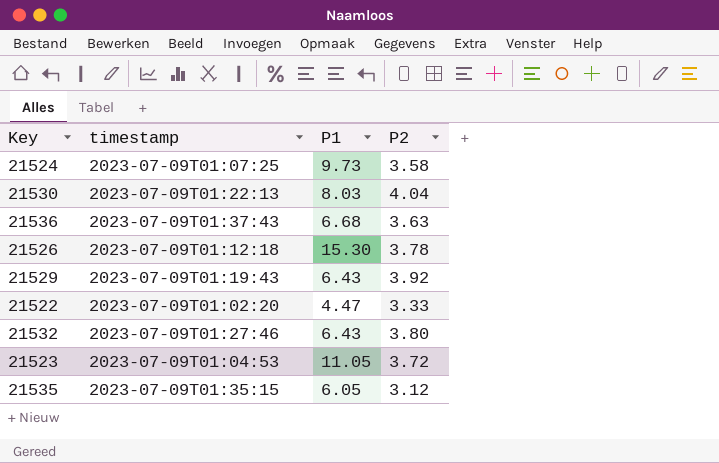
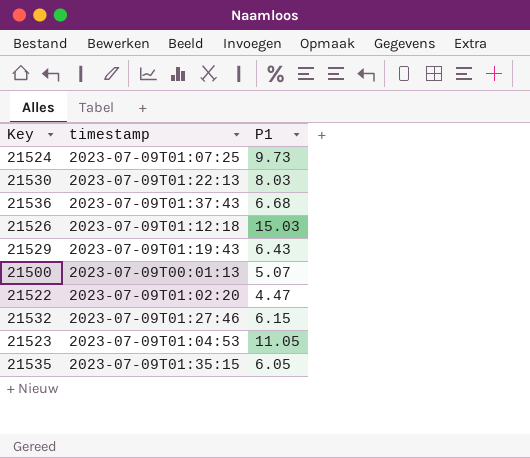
column P2 | position: 4 -> none
21526 | P1: 15.30 -> 15.03
row 21500: none -> 2023-07-09T00:01:13 | 5.07
21532 | P1: 6.43 -> 6.15

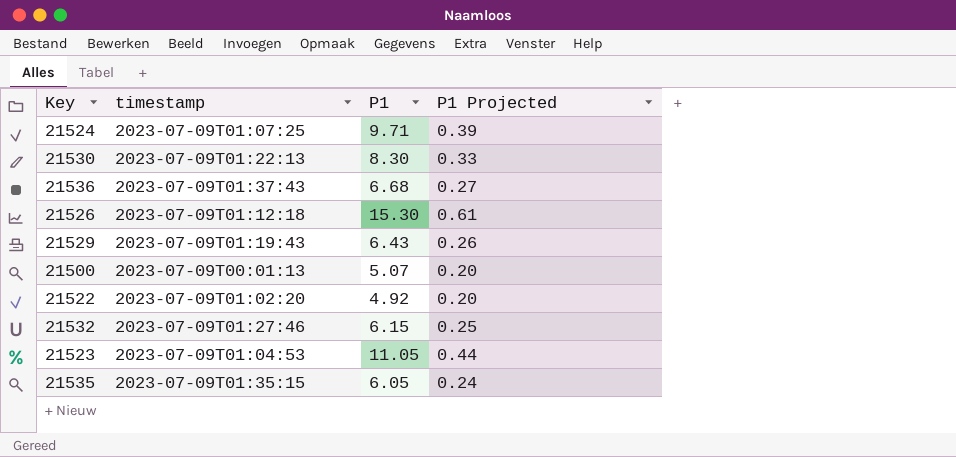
column P1 Projected | formula: none -> [P1] * 0.04
21524 | P1: 9.73 -> 9.71
21530 | P1: 8.03 -> 8.30
21526 | P1: 15.03 -> 15.30
21522 | P1: 4.47 -> 4.92

